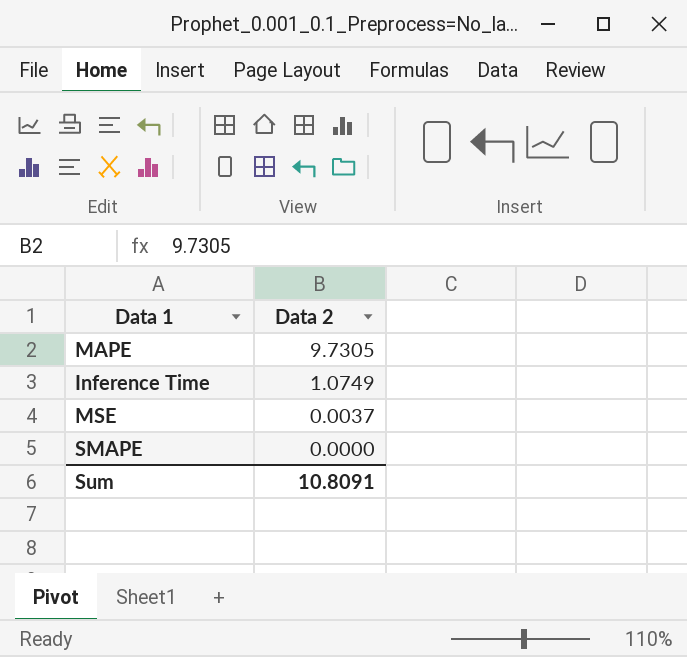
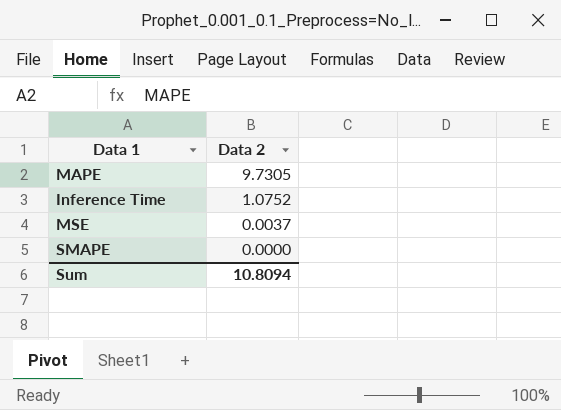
Inference Time | Data 2: 1.0749 -> 1.0752
Sum | Data 2: 10.8091 -> 10.8094

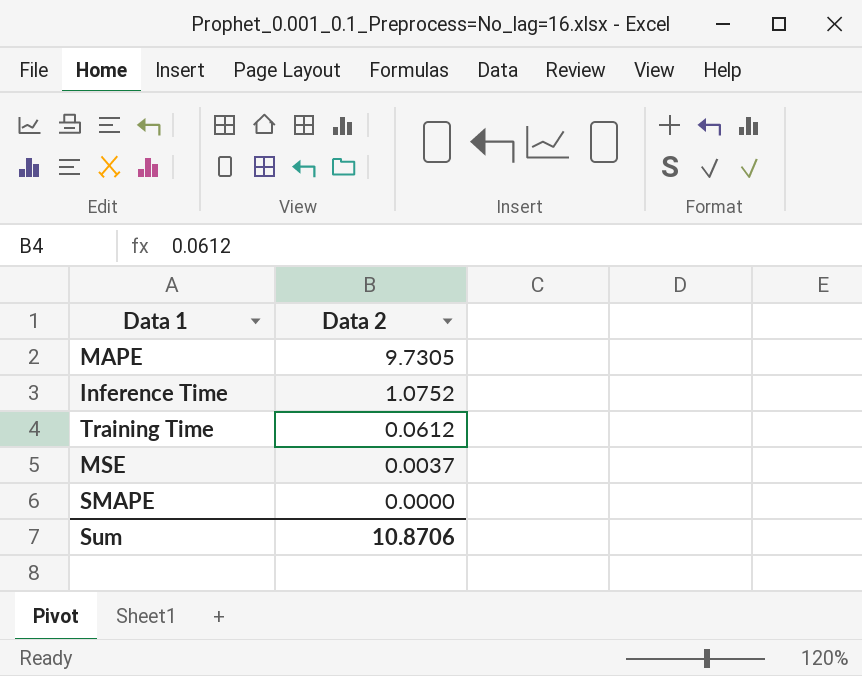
row Training Time: none -> 0.0612
Sum | Data 2: 10.8094 -> 10.8706

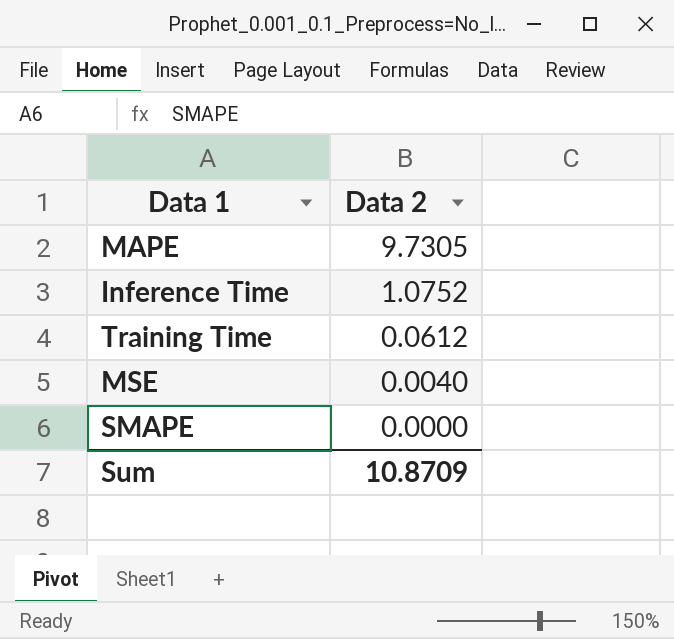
MSE | Data 2: 0.0037 -> 0.0040
Sum | Data 2: 10.8706 -> 10.8709

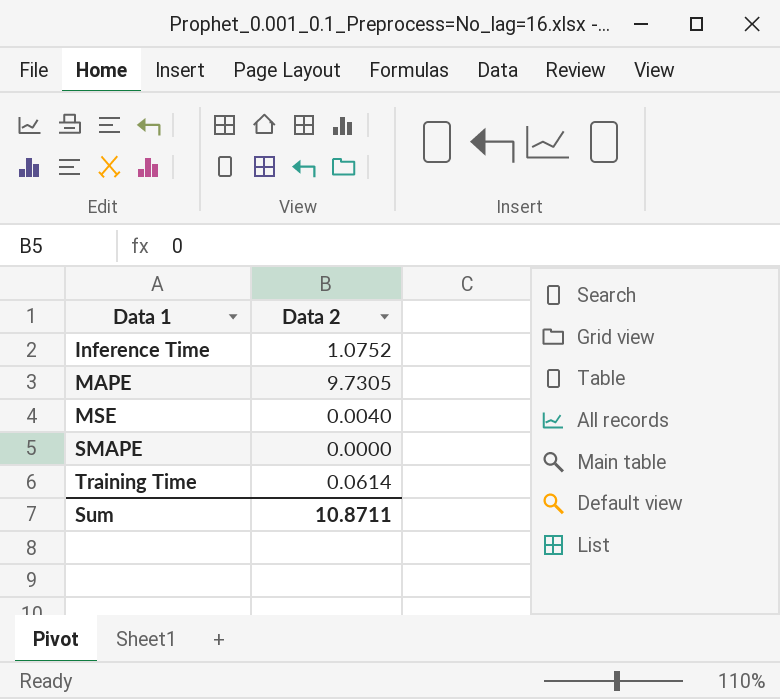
row order: Data 2 descending -> Data 1 ascending
Training Time | Data 2: 0.0612 -> 0.0614
Sum | Data 2: 10.8709 -> 10.8711

